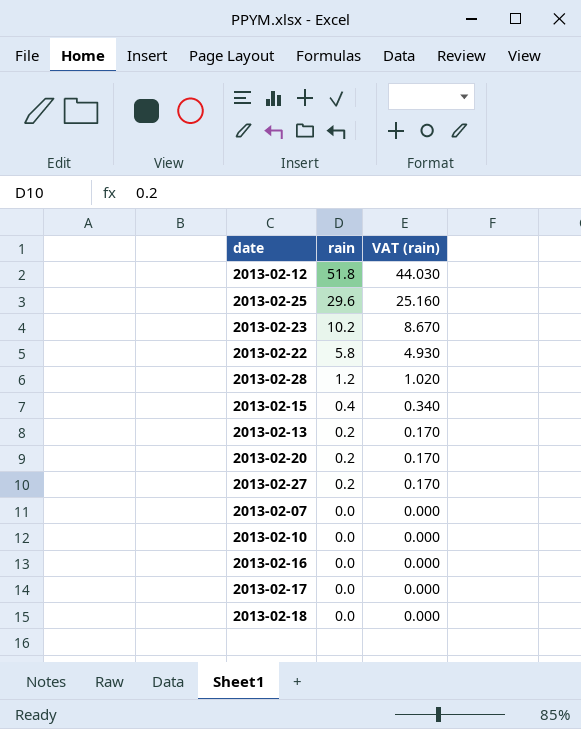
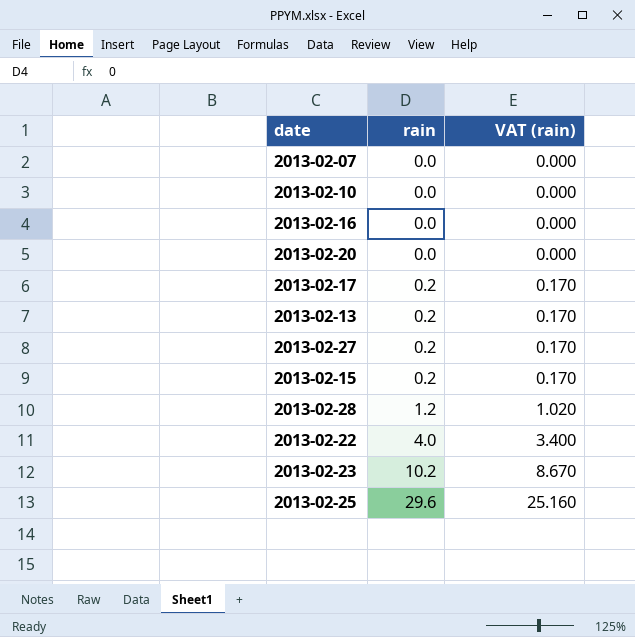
row order: rain descending -> rain ascending
row 2013-02-12: 51.8 | 44.030 -> none
row 2013-02-18: 0.0 | 0.000 -> none
2013-02-20 | rain: 0.2 -> 0.0
2013-02-20 | VAT (rain): 0.170 -> 0.000
2013-02-17 | rain: 0.0 -> 0.2
2013-02-17 | VAT (rain): 0.000 -> 0.170
2013-02-15 | rain: 0.4 -> 0.2
2013-02-15 | VAT (rain): 0.340 -> 0.170
2013-02-22 | rain: 5.8 -> 4.0
2013-02-22 | VAT (rain): 4.930 -> 3.400

